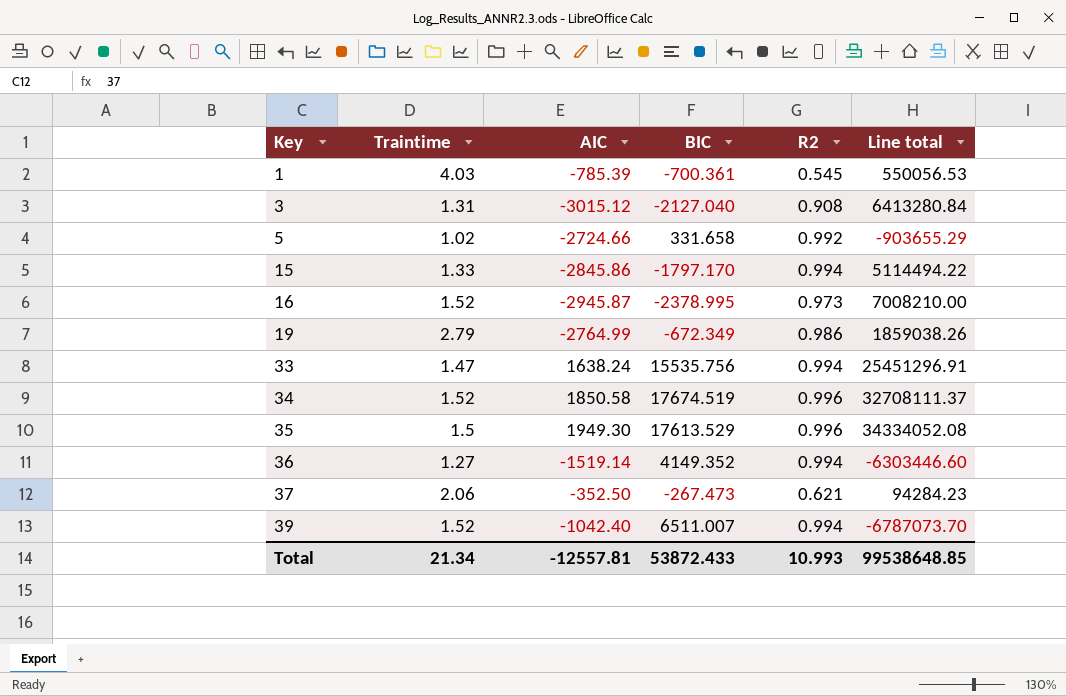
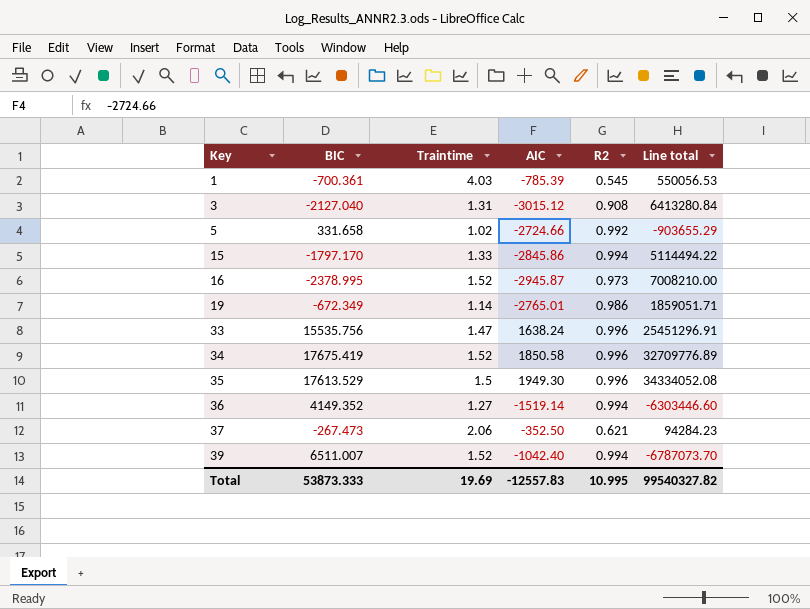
column BIC | position: 4 -> 2
19 | Traintime: 2.79 -> 1.14
19 | AIC: -2764.99 -> -2765.01
19 | Line total: 1859038.26 -> 1859051.71
33 | R2: 0.994 -> 0.996
34 | BIC: 17674.519 -> 17675.419
34 | Line total: 32708111.37 -> 32709776.89
Total | BIC: 53872.433 -> 53873.333
Total | Traintime: 21.34 -> 19.69
Total | AIC: -12557.81 -> -12557.83
Total | R2: 10.993 -> 10.995
Total | Line total: 99538648.85 -> 99540327.82

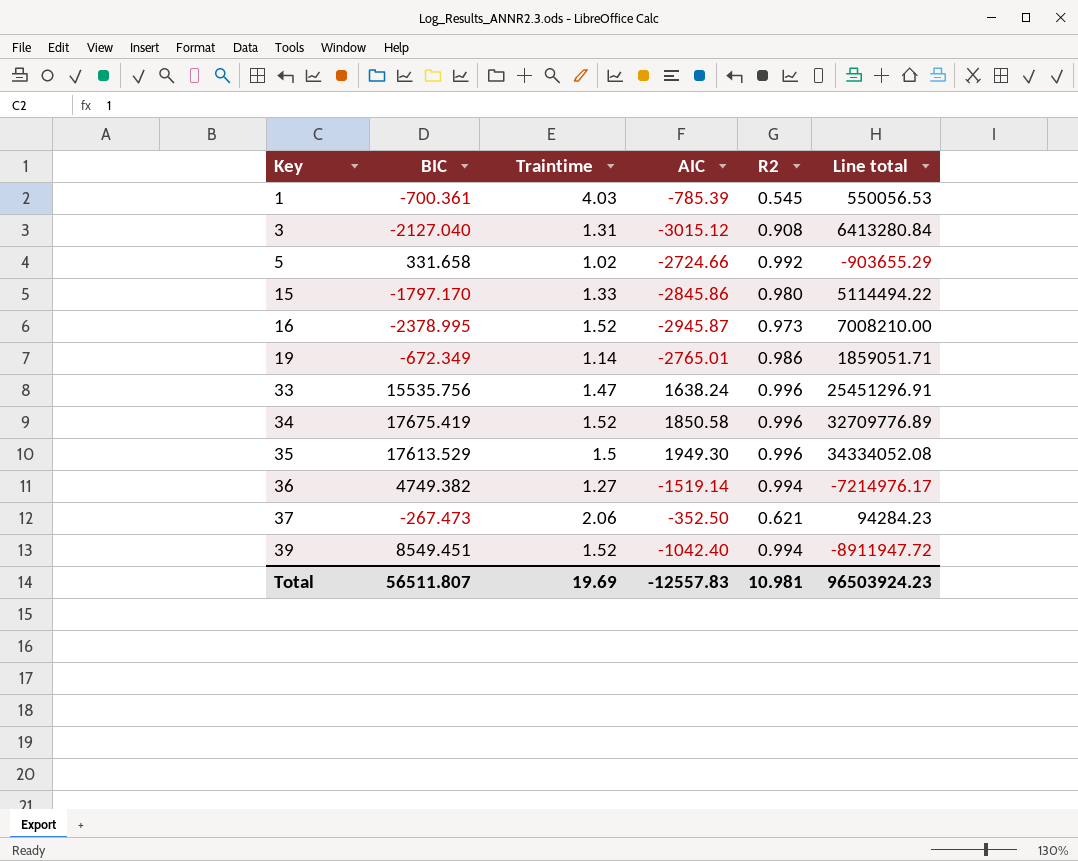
15 | R2: 0.994 -> 0.980
36 | BIC: 4149.352 -> 4749.382
36 | Line total: -6303446.60 -> -7214976.17
39 | BIC: 6511.007 -> 8549.451
39 | Line total: -6787073.70 -> -8911947.72
Total | BIC: 53873.333 -> 56511.807
Total | R2: 10.995 -> 10.981
Total | Line total: 99540327.82 -> 96503924.23

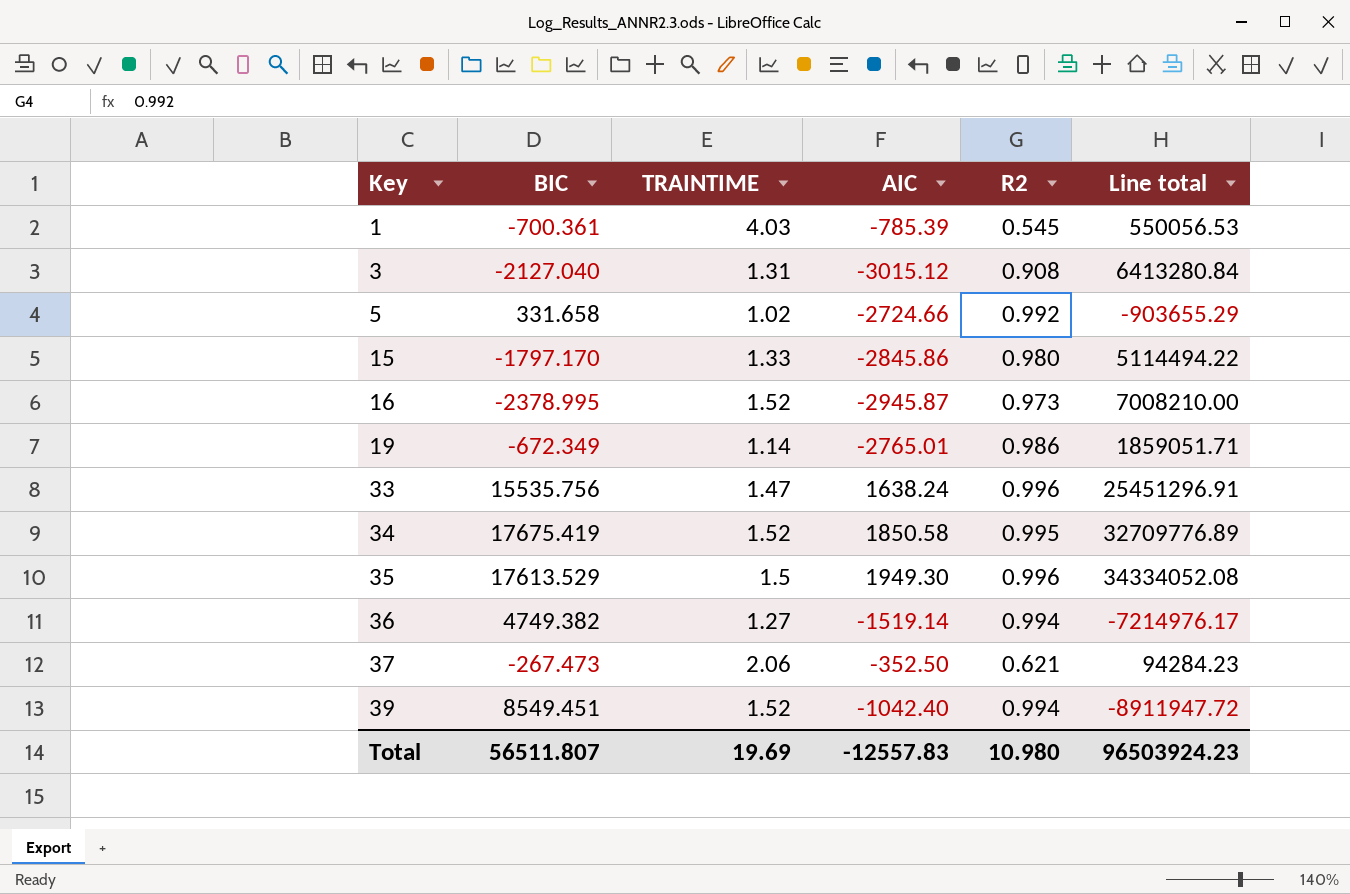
column name: Traintime -> TRAINTIME
34 | R2: 0.996 -> 0.995
Total | R2: 10.981 -> 10.980

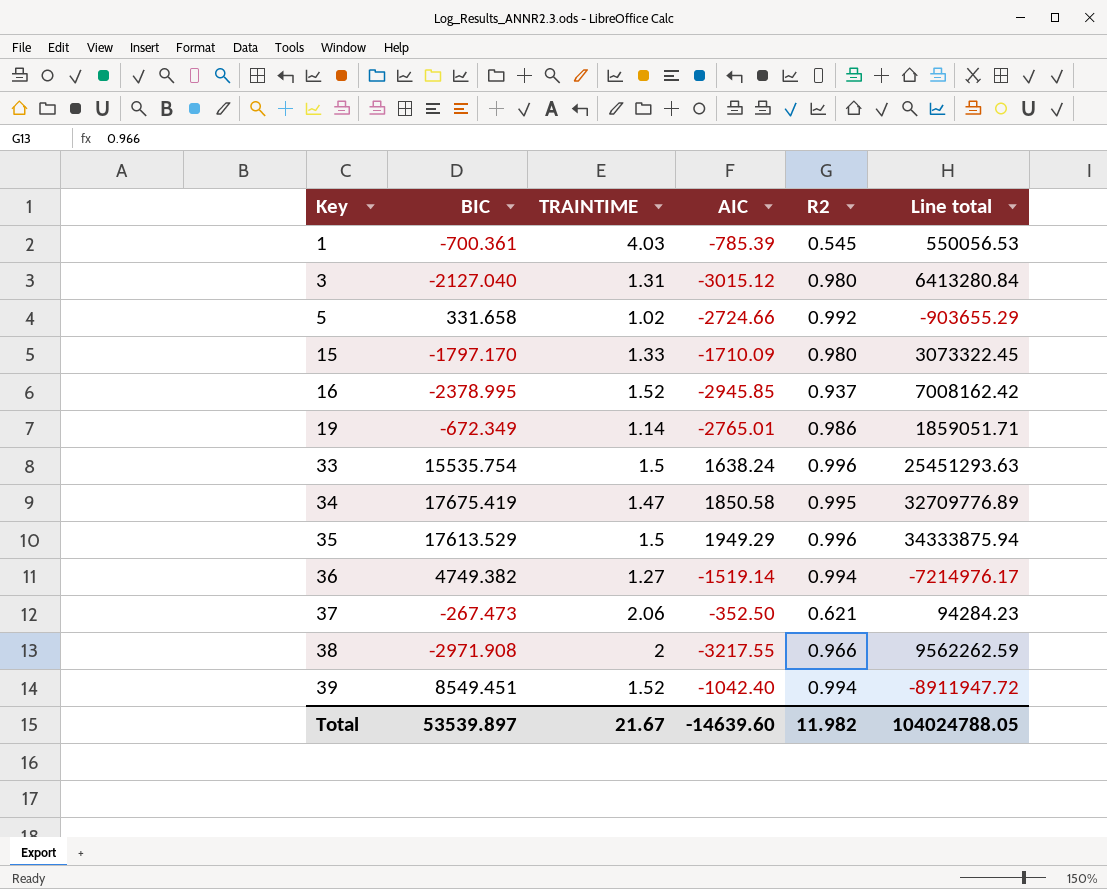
3 | R2: 0.908 -> 0.980
15 | AIC: -2845.86 -> -1710.09
15 | Line total: 5114494.22 -> 3073322.45
16 | AIC: -2945.87 -> -2945.85
16 | R2: 0.973 -> 0.937
16 | Line total: 7008210.00 -> 7008162.42
33 | BIC: 15535.756 -> 15535.754
33 | TRAINTIME: 1.47 -> 1.5
33 | Line total: 25451296.91 -> 25451293.63
34 | TRAINTIME: 1.52 -> 1.47
35 | AIC: 1949.30 -> 1949.29
35 | Line total: 34334052.08 -> 34333875.94
row 38: none -> -2971.908 | 2 | -3217.55 | 0.966 | 9562262.59
Total | BIC: 56511.807 -> 53539.897
Total | TRAINTIME: 19.69 -> 21.67
Total | AIC: -12557.83 -> -14639.60
Total | R2: 10.980 -> 11.982
Total | Line total: 96503924.23 -> 104024788.05

